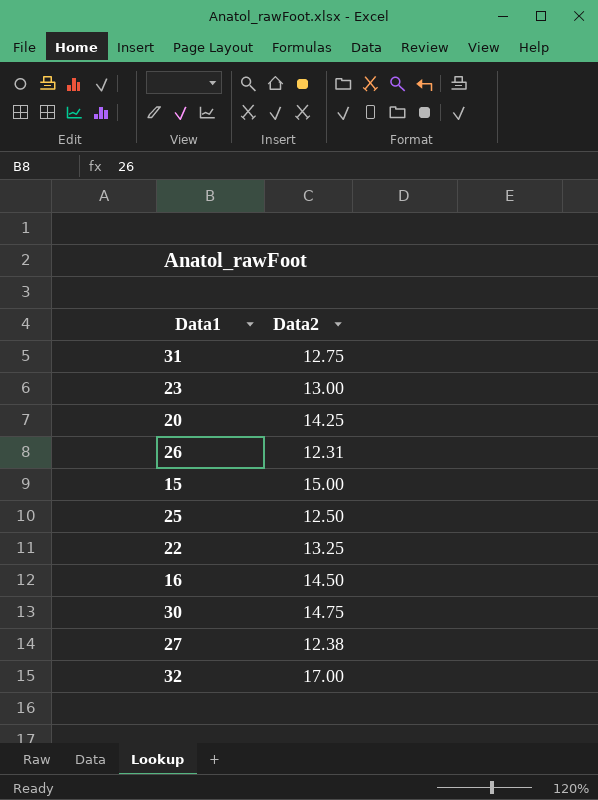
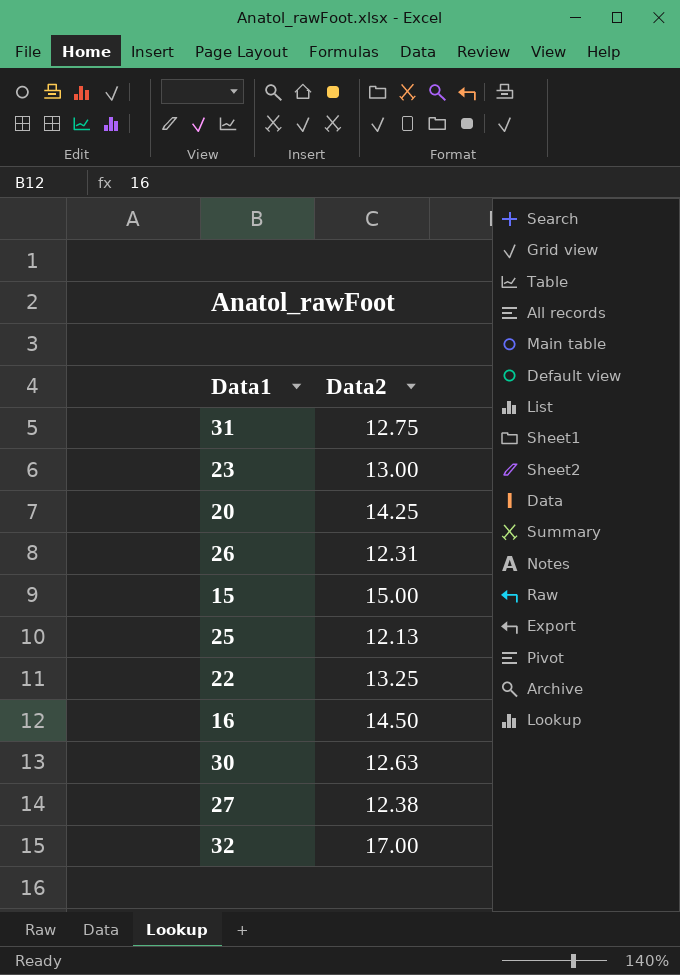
25 | Data2: 12.50 -> 12.13
30 | Data2: 14.75 -> 12.63

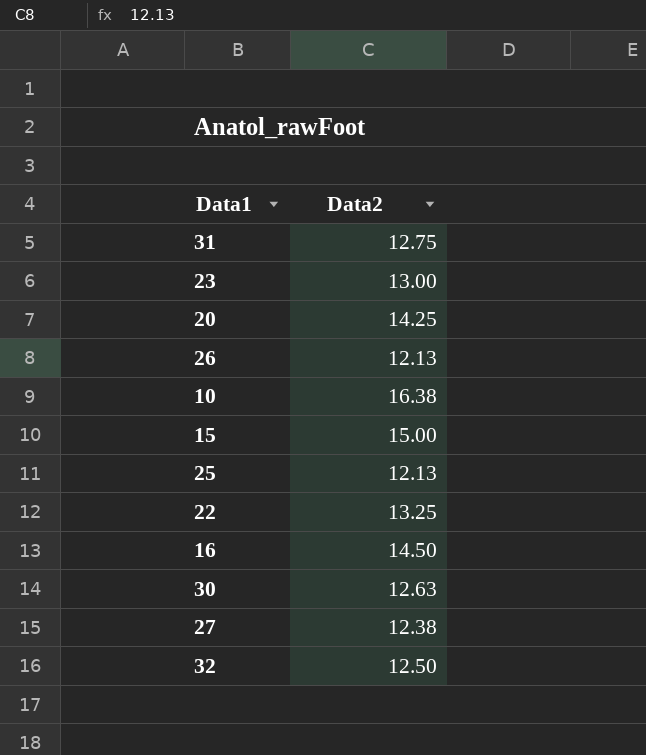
26 | Data2: 12.31 -> 12.13
row 10: none -> 16.38
32 | Data2: 17.00 -> 12.50

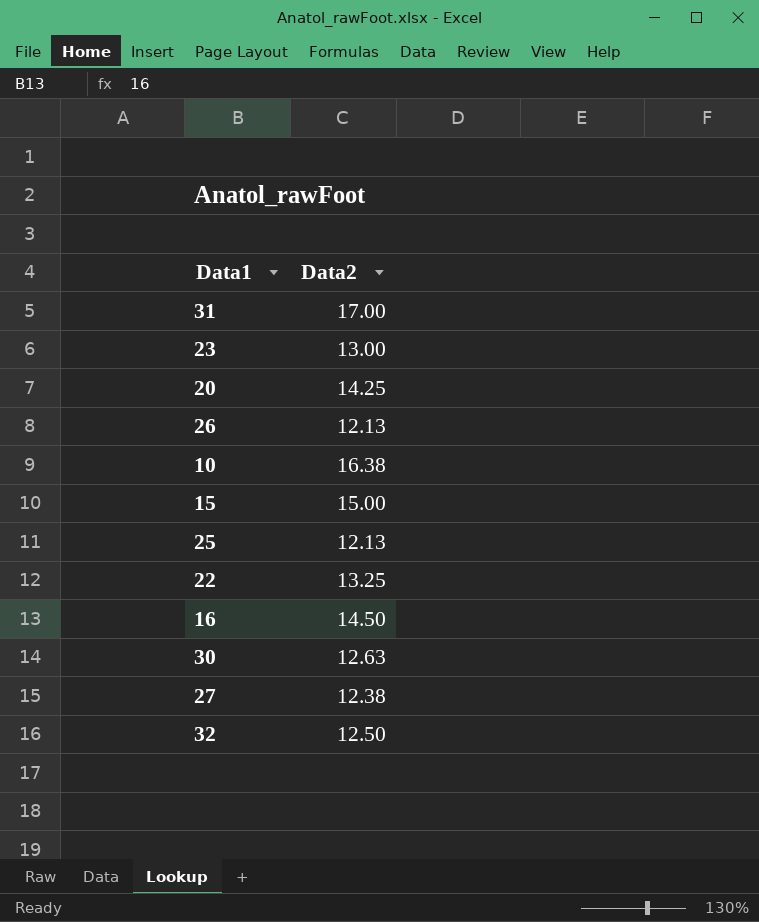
31 | Data2: 12.75 -> 17.00

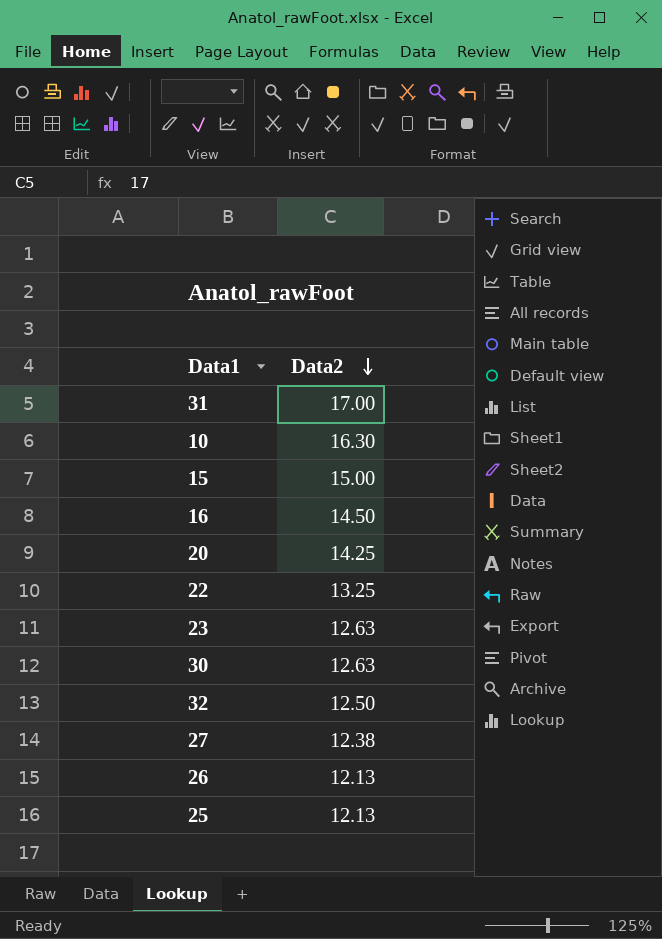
row order: none -> Data2 descending
10 | Data2: 16.38 -> 16.30
23 | Data2: 13.00 -> 12.63

